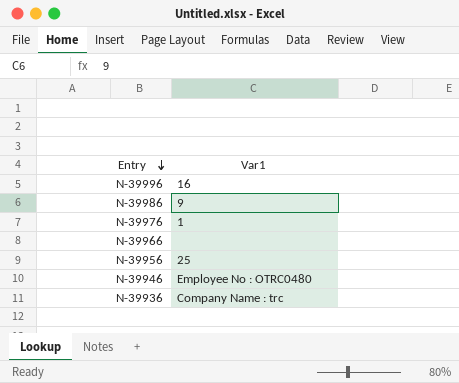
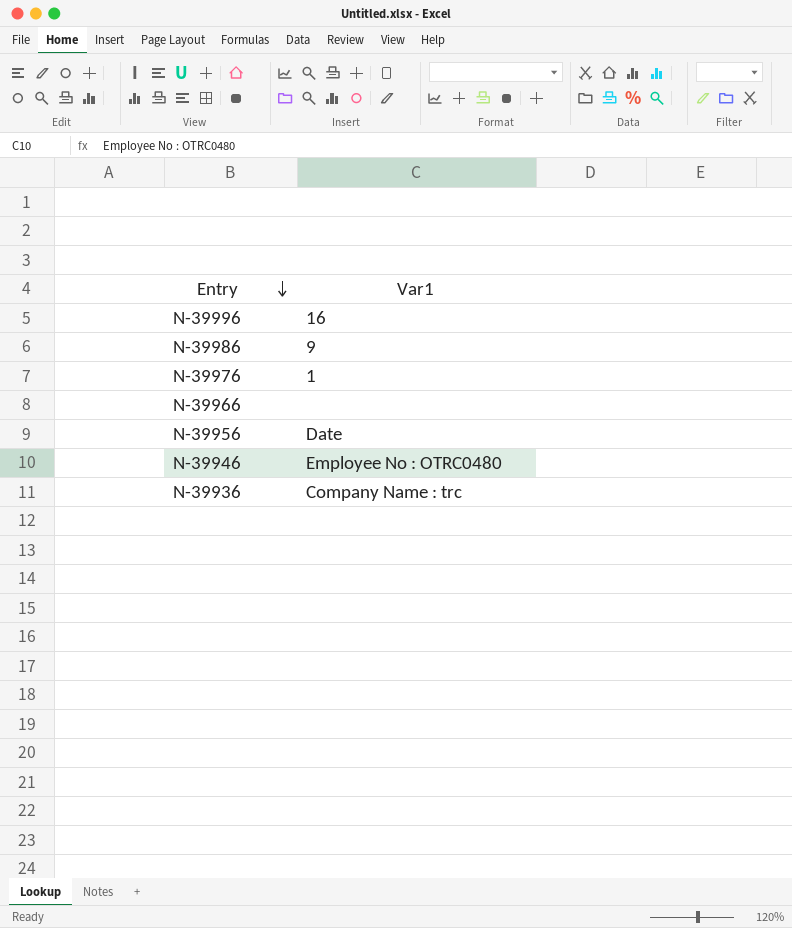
N-39956 | Var1: 25 -> Date

